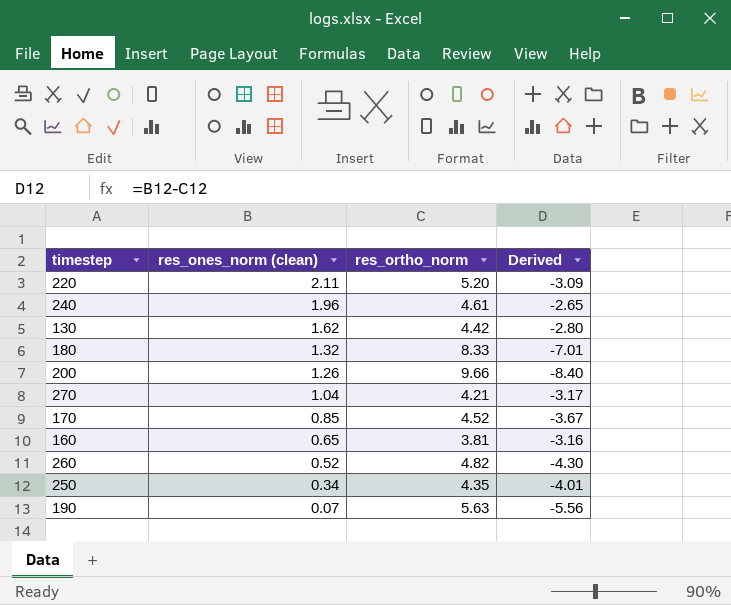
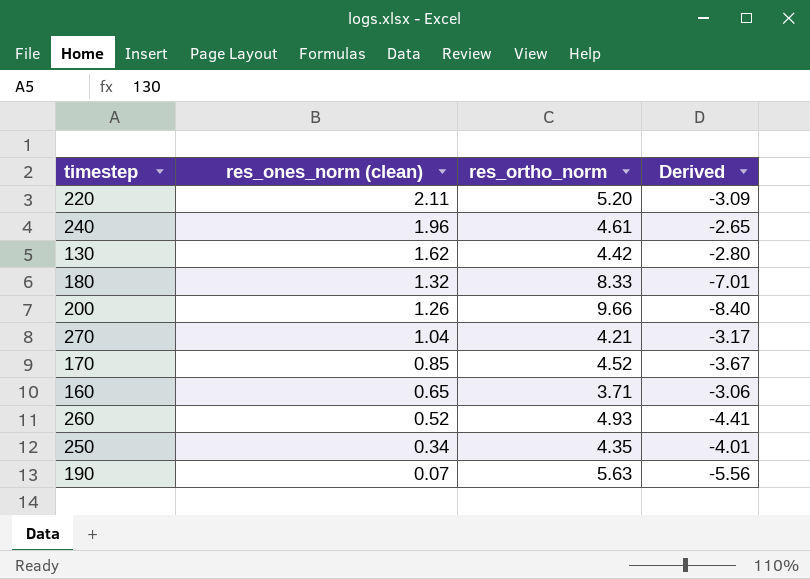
160 | res_ortho_norm: 3.81 -> 3.71
160 | Derived: -3.16 -> -3.06
260 | res_ortho_norm: 4.82 -> 4.93
260 | Derived: -4.30 -> -4.41

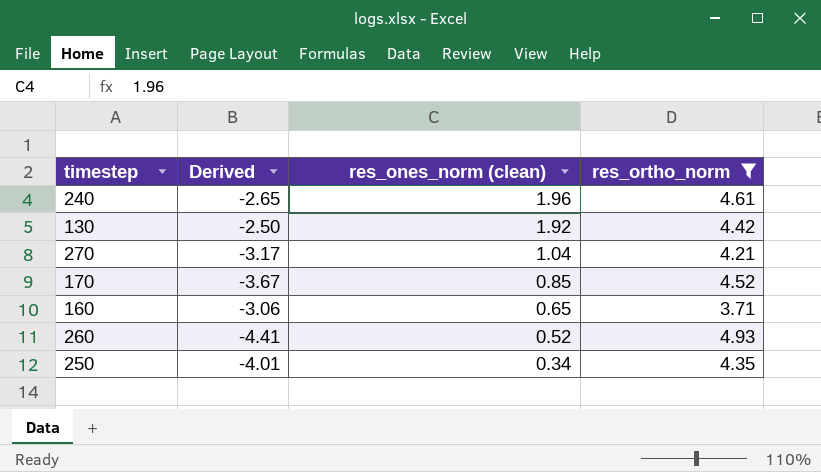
filter: none -> res_ortho_norm <= 4.93
column Derived | position: 4 -> 2
130 | Derived: -2.80 -> -2.50
130 | res_ones_norm (clean): 1.62 -> 1.92

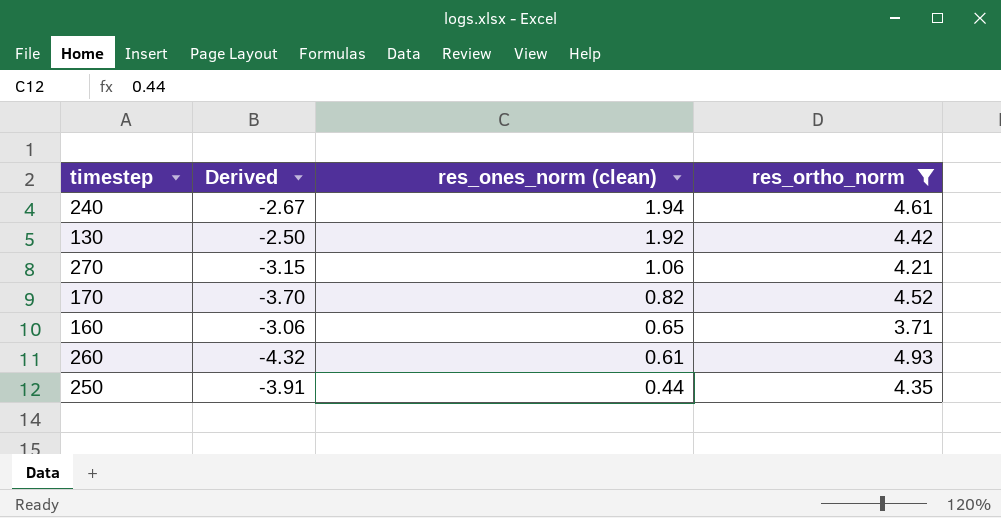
240 | Derived: -2.65 -> -2.67
240 | res_ones_norm (clean): 1.96 -> 1.94
270 | Derived: -3.17 -> -3.15
270 | res_ones_norm (clean): 1.04 -> 1.06
170 | Derived: -3.67 -> -3.70
170 | res_ones_norm (clean): 0.85 -> 0.82
260 | Derived: -4.41 -> -4.32
260 | res_ones_norm (clean): 0.52 -> 0.61
250 | Derived: -4.01 -> -3.91
250 | res_ones_norm (clean): 0.34 -> 0.44

